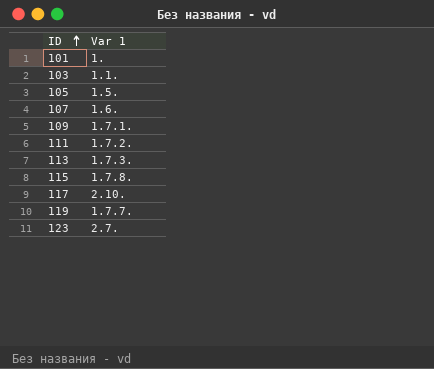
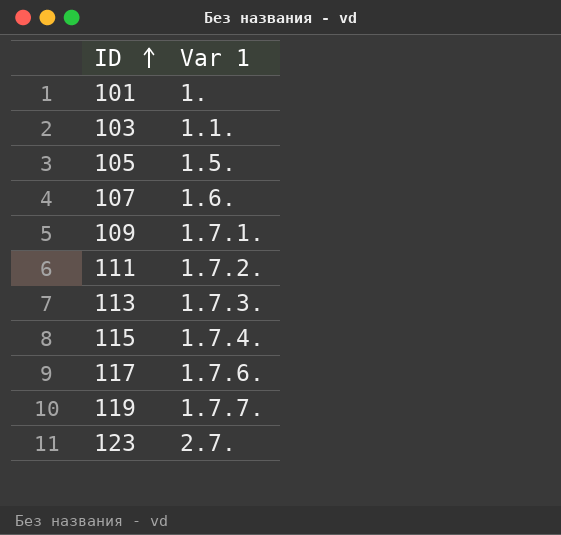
115 | Var 1: 1.7.8. -> 1.7.4.
117 | Var 1: 2.10. -> 1.7.6.

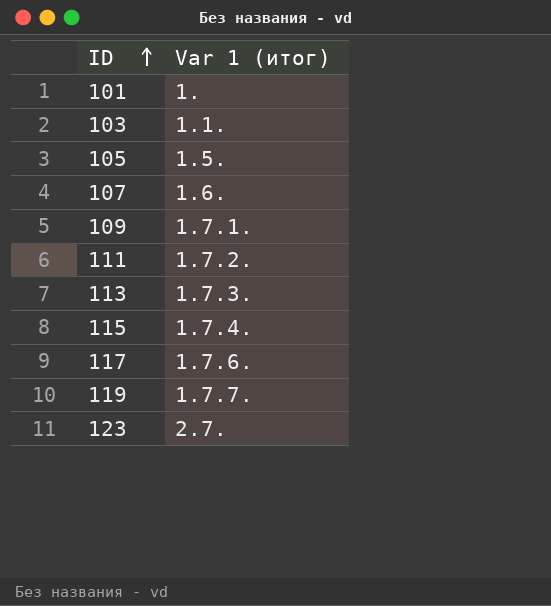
column name: Var 1 -> Var 1 (итог)

